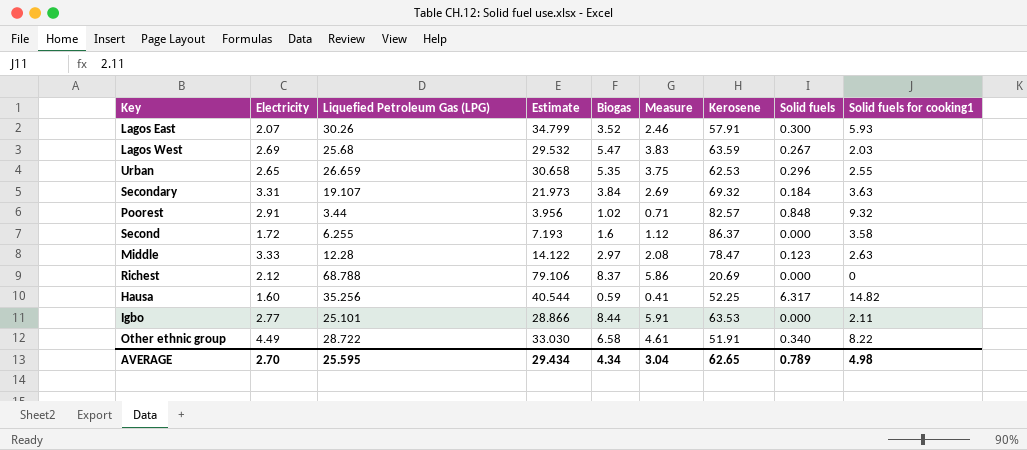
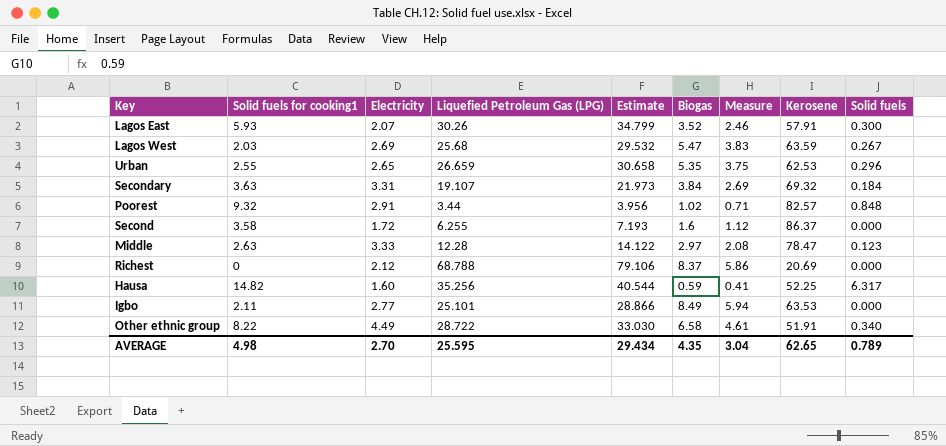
column Solid fuels for cooking1 | position: 9 -> 2
Igbo | Biogas: 8.44 -> 8.49
Igbo | Measure: 5.91 -> 5.94
AVERAGE | Biogas: 4.34 -> 4.35

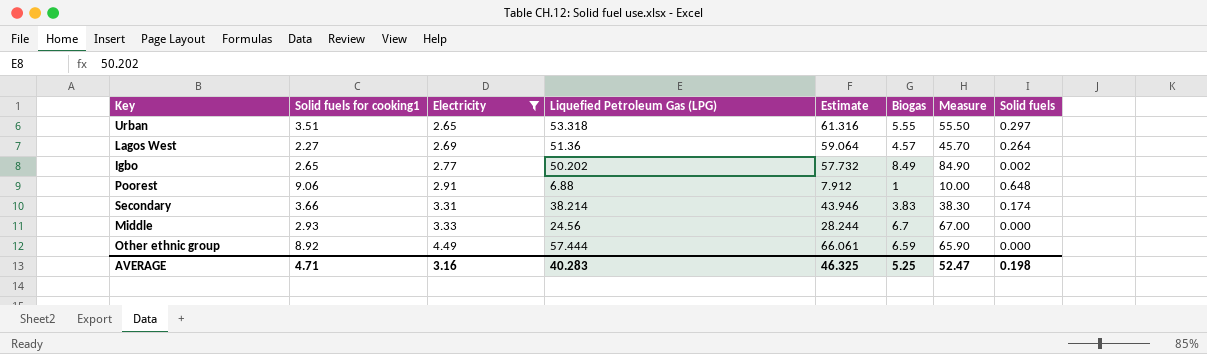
filter: none -> Electricity >= 2.65
row order: none -> Electricity ascending
column Kerosene | position: 8 -> none
column Measure | formula: [Biogas] * 0.7 -> [Biogas] * 10
Urban | Solid fuels for cooking1: 2.55 -> 3.51
Urban | Liquefied Petroleum Gas (LPG): 26.659 -> 53.318
Urban | Estimate: 30.658 -> 61.316
Urban | Biogas: 5.35 -> 5.55
Urban | Solid fuels: 0.296 -> 0.297
Lagos West | Solid fuels for cooking1: 2.03 -> 2.27
Lagos West | Liquefied Petroleum Gas (LPG): 25.68 -> 51.36
Lagos West | Estimate: 29.532 -> 59.064
Lagos West | Biogas: 5.47 -> 4.57
Lagos West | Solid fuels: 0.267 -> 0.264
Igbo | Solid fuels for cooking1: 2.11 -> 2.65
Igbo | Liquefied Petroleum Gas (LPG): 25.101 -> 50.202
Igbo | Estimate: 28.866 -> 57.732
Igbo | Solid fuels: 0.000 -> 0.002
Poorest | Solid fuels for cooking1: 9.32 -> 9.06
Poorest | Liquefied Petroleum Gas (LPG): 3.44 -> 6.88
Poorest | Estimate: 3.956 -> 7.912
Poorest | Biogas: 1.02 -> 1
Poorest | Solid fuels: 0.848 -> 0.648
Secondary | Solid fuels for cooking1: 3.63 -> 3.66
Secondary | Liquefied Petroleum Gas (LPG): 19.107 -> 38.214
Secondary | Estimate: 21.973 -> 43.946
Secondary | Biogas: 3.84 -> 3.83
Secondary | Solid fuels: 0.184 -> 0.174
Middle | Solid fuels for cooking1: 2.63 -> 2.93
Middle | Liquefied Petroleum Gas (LPG): 12.28 -> 24.56
Middle | Estimate: 14.122 -> 28.244
Middle | Biogas: 2.97 -> 6.7
Middle | Solid fuels: 0.123 -> 0.000
Other ethnic group | Solid fuels for cooking1: 8.22 -> 8.92
Other ethnic group | Liquefied Petroleum Gas (LPG): 28.722 -> 57.444
Other ethnic group | Estimate: 33.030 -> 66.061
Other ethnic group | Biogas: 6.58 -> 6.59
Other ethnic group | Solid fuels: 0.340 -> 0.000
AVERAGE | Solid fuels for cooking1: 4.98 -> 4.71
AVERAGE | Electricity: 2.70 -> 3.16
AVERAGE | Liquefied Petroleum Gas (LPG): 25.595 -> 40.283
AVERAGE | Estimate: 29.434 -> 46.325
AVERAGE | Biogas: 4.35 -> 5.25
AVERAGE | Measure: 3.04 -> 52.47
AVERAGE | Solid fuels: 0.789 -> 0.198

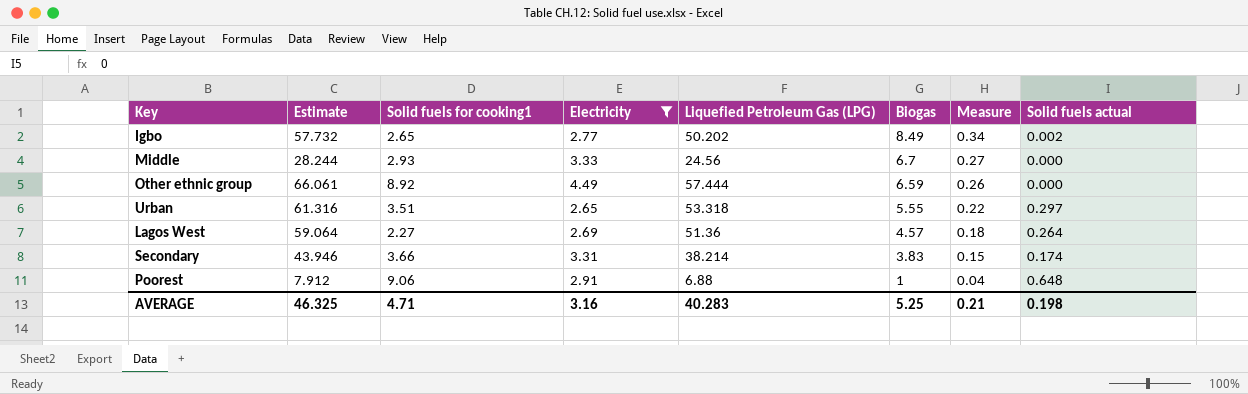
row order: Electricity ascending -> Biogas descending
column Estimate | position: 5 -> 2
column Measure | formula: [Biogas] * 10 -> [Biogas] * 0.04
column name: Solid fuels -> Solid fuels actual
AVERAGE | Measure: 52.47 -> 0.21

